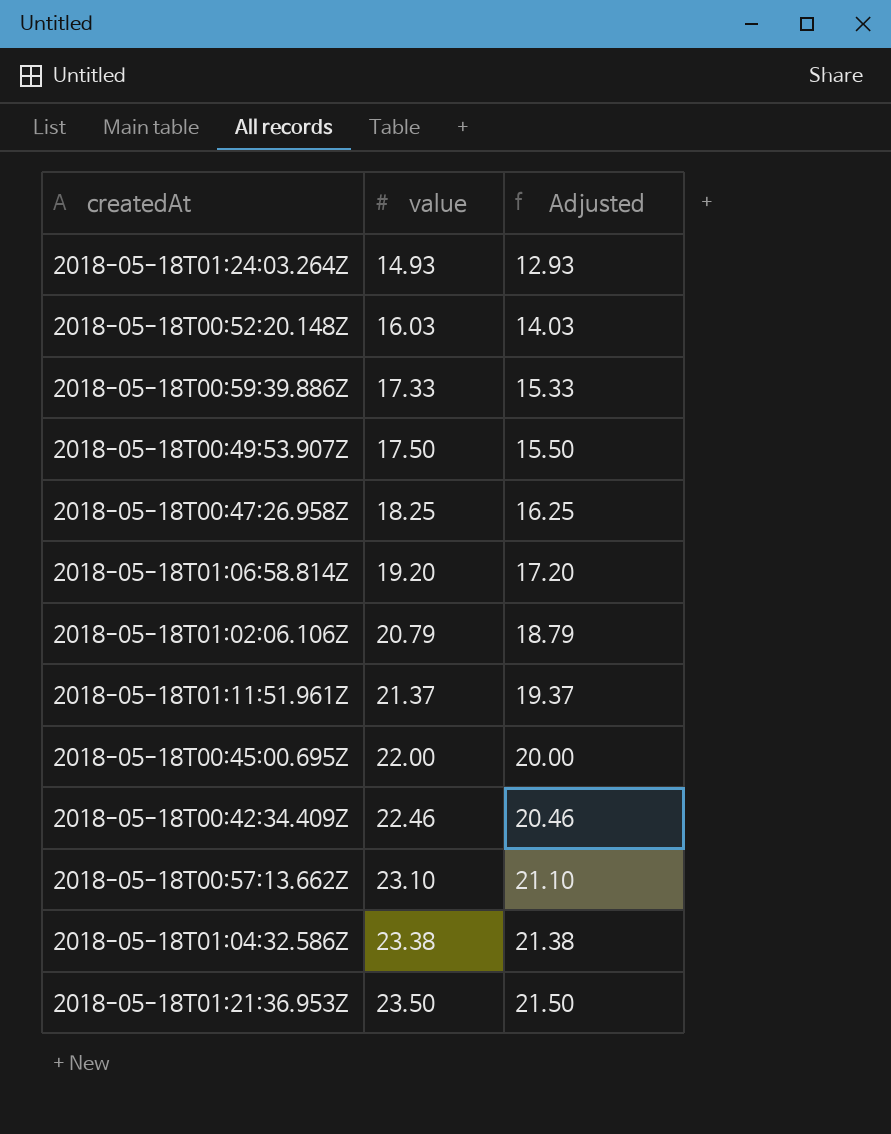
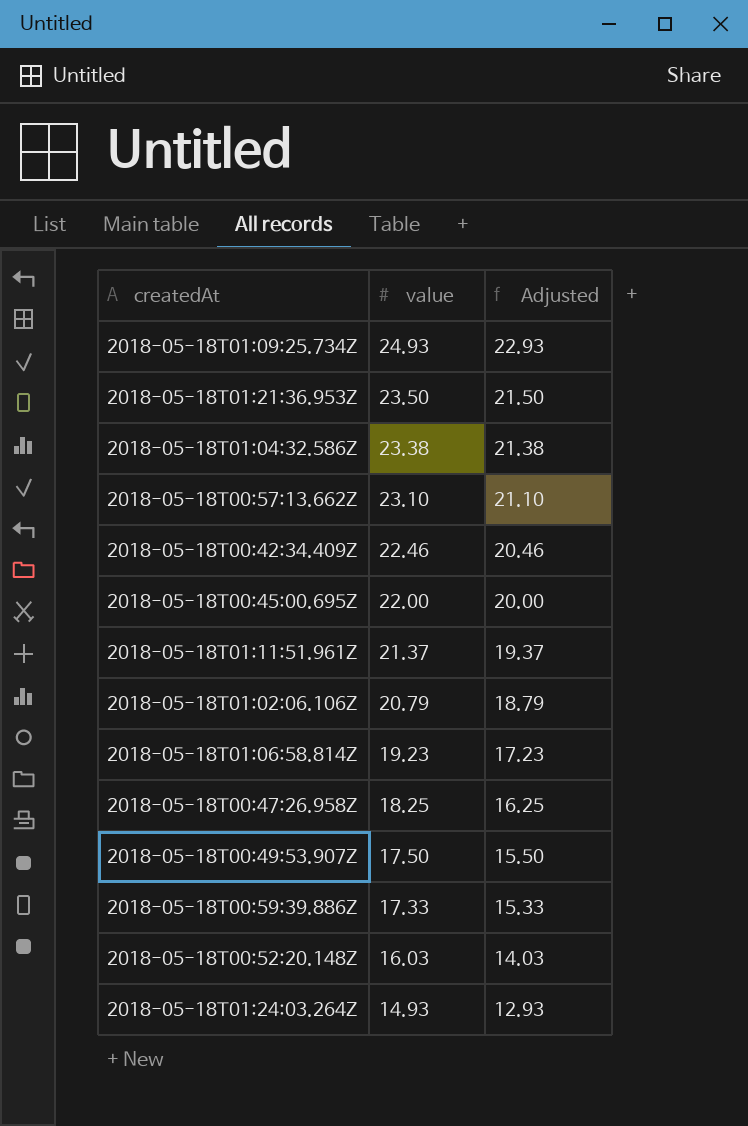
row order: value ascending -> value descending
row 2018-05-18T01:09:25.734Z: none -> 24.93 | 22.93
2018-05-18T01:06:58.814Z | value: 19.20 -> 19.23
2018-05-18T01:06:58.814Z | Adjusted: 17.20 -> 17.23

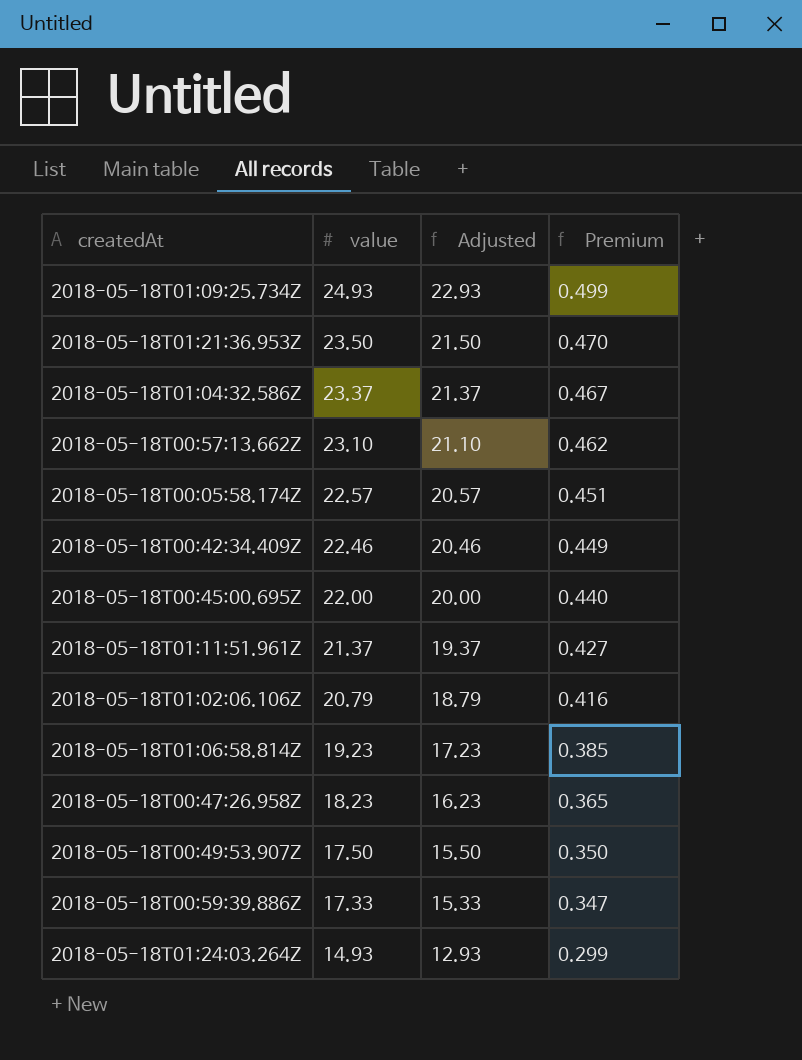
column Premium | formula: none -> [value] * 0.02
row 2018-05-18T00:52:20.148Z: 16.03 | 14.03 -> none
2018-05-18T01:04:32.586Z | value: 23.38 -> 23.37
2018-05-18T01:04:32.586Z | Adjusted: 21.38 -> 21.37
row 2018-05-18T00:05:58.174Z: none -> 22.57 | 20.57 | 0.451
2018-05-18T00:47:26.958Z | value: 18.25 -> 18.23
2018-05-18T00:47:26.958Z | Adjusted: 16.25 -> 16.23

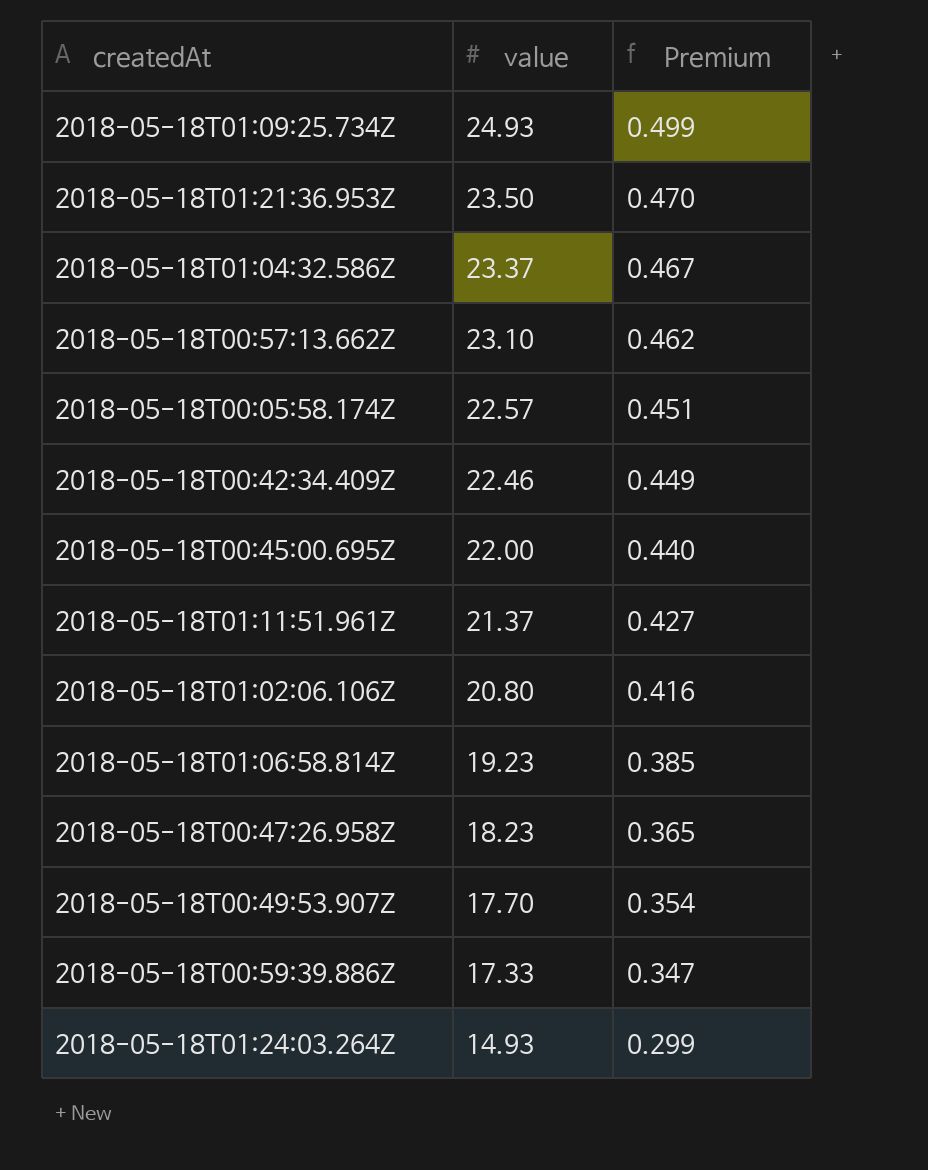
column Adjusted | formula: [value] - 2 -> none
2018-05-18T01:02:06.106Z | value: 20.79 -> 20.80
2018-05-18T00:49:53.907Z | value: 17.50 -> 17.70
2018-05-18T00:49:53.907Z | Premium: 0.350 -> 0.354

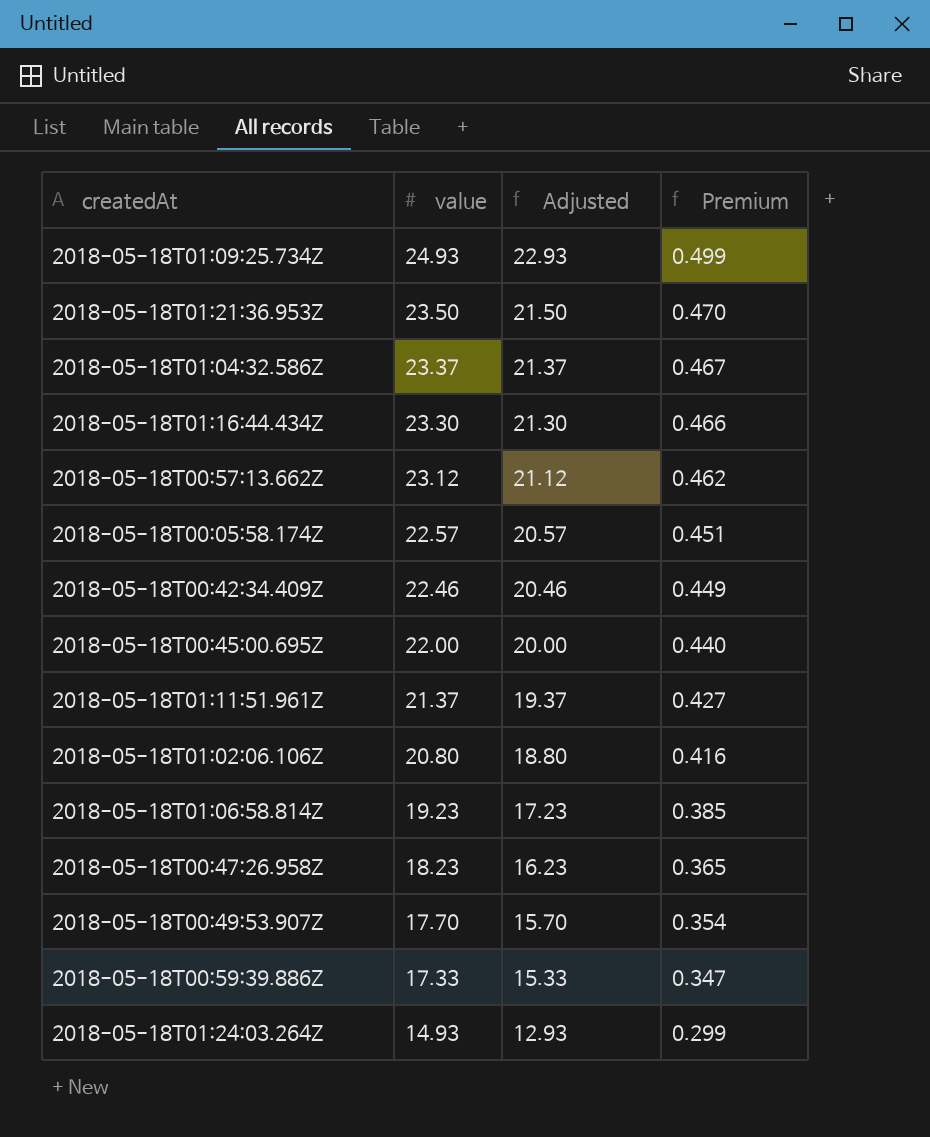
column Adjusted | formula: none -> [value] - 2
row 2018-05-18T01:16:44.434Z: none -> 23.30 | 21.30 | 0.466
2018-05-18T00:57:13.662Z | value: 23.10 -> 23.12

